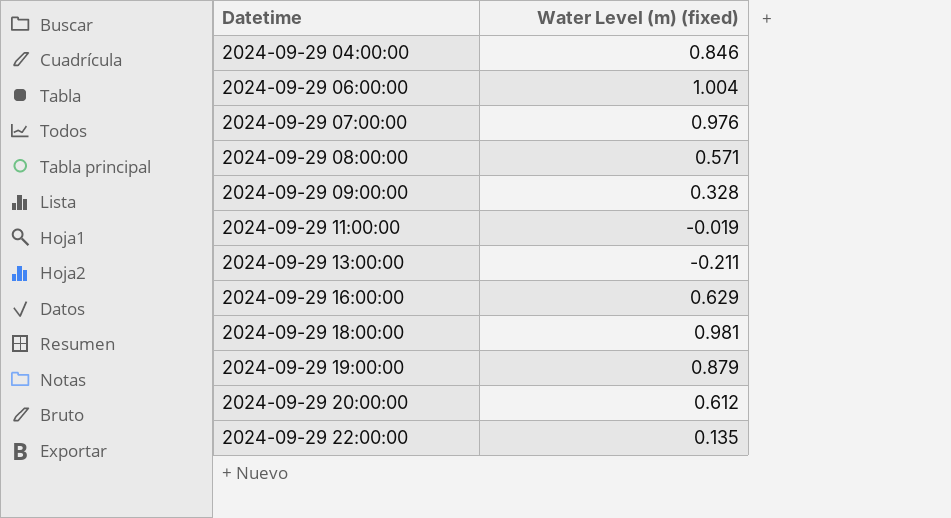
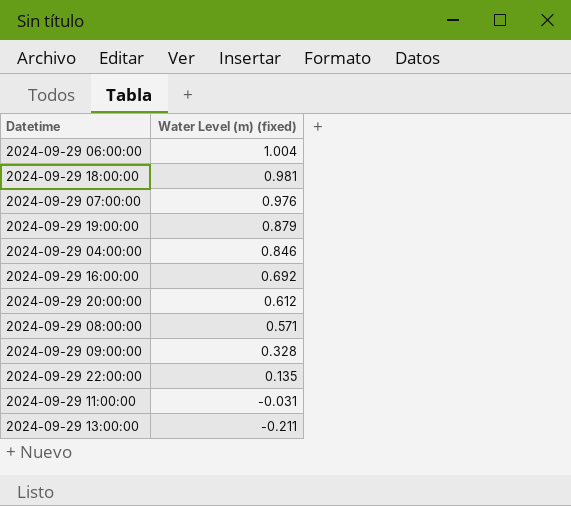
row order: Datetime ascending -> Water Level (m) (fixed) descending
2024-09-29 16:00:00 | Water Level (m) (fixed): 0.629 -> 0.692
2024-09-29 11:00:00 | Water Level (m) (fixed): -0.019 -> -0.031

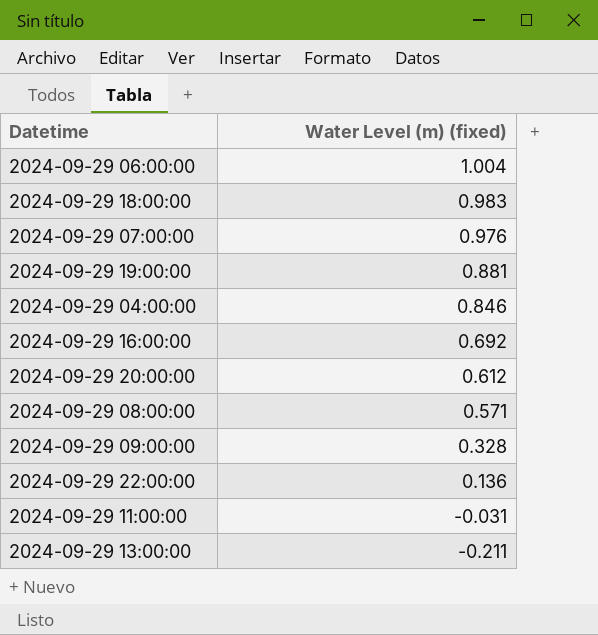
2024-09-29 18:00:00 | Water Level (m) (fixed): 0.981 -> 0.983
2024-09-29 19:00:00 | Water Level (m) (fixed): 0.879 -> 0.881
2024-09-29 22:00:00 | Water Level (m) (fixed): 0.135 -> 0.136

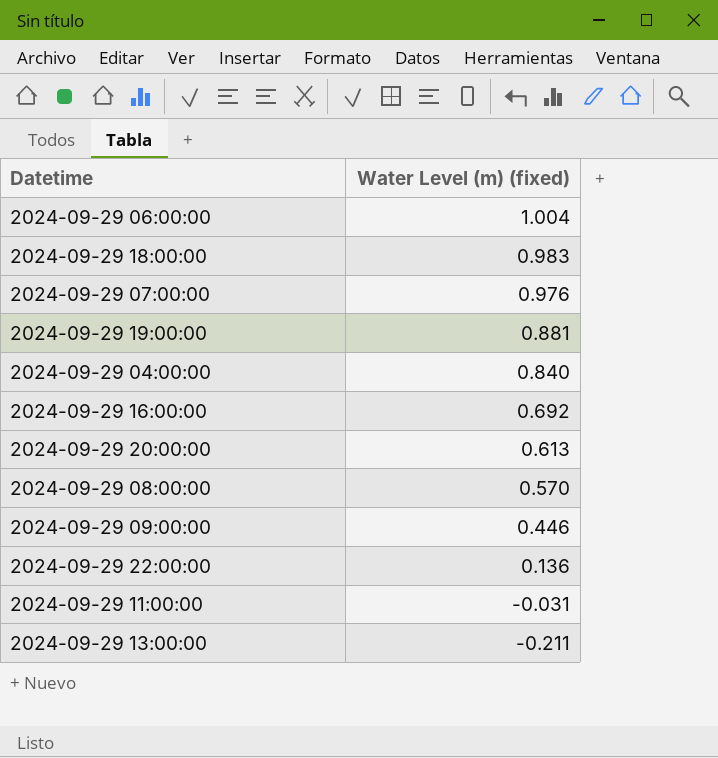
2024-09-29 04:00:00 | Water Level (m) (fixed): 0.846 -> 0.840
2024-09-29 20:00:00 | Water Level (m) (fixed): 0.612 -> 0.613
2024-09-29 08:00:00 | Water Level (m) (fixed): 0.571 -> 0.570
2024-09-29 09:00:00 | Water Level (m) (fixed): 0.328 -> 0.446

